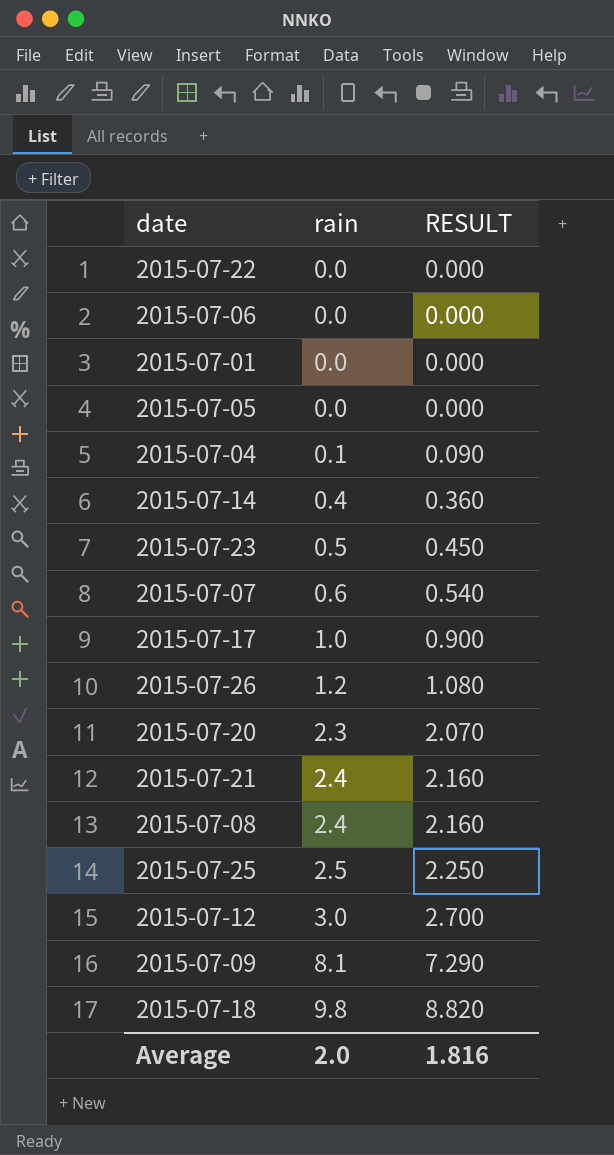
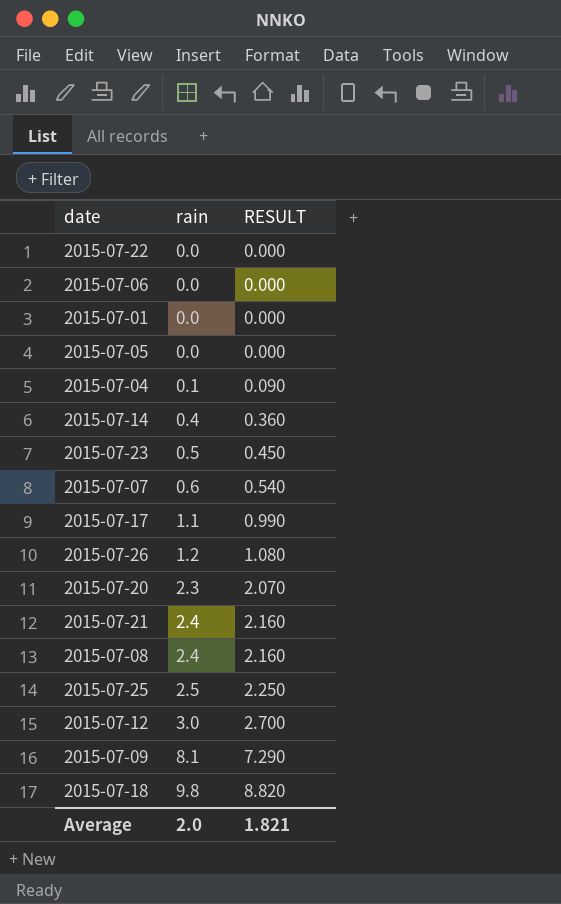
2015-07-17 | rain: 1.0 -> 1.1
2015-07-17 | RESULT: 0.900 -> 0.990
Average | RESULT: 1.816 -> 1.821

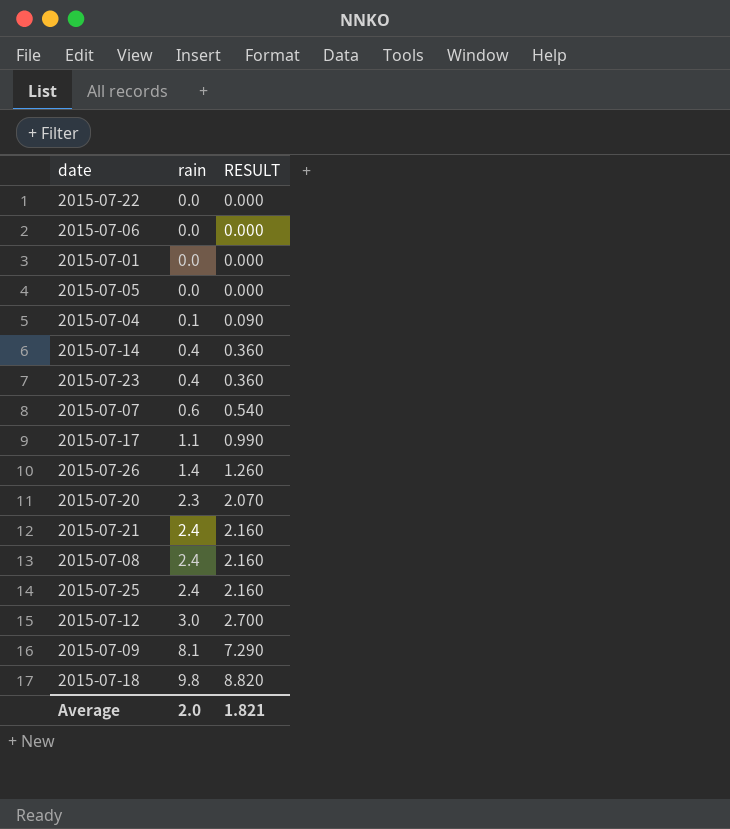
2015-07-23 | rain: 0.5 -> 0.4
2015-07-23 | RESULT: 0.450 -> 0.360
2015-07-26 | rain: 1.2 -> 1.4
2015-07-26 | RESULT: 1.080 -> 1.260
2015-07-25 | rain: 2.5 -> 2.4
2015-07-25 | RESULT: 2.250 -> 2.160

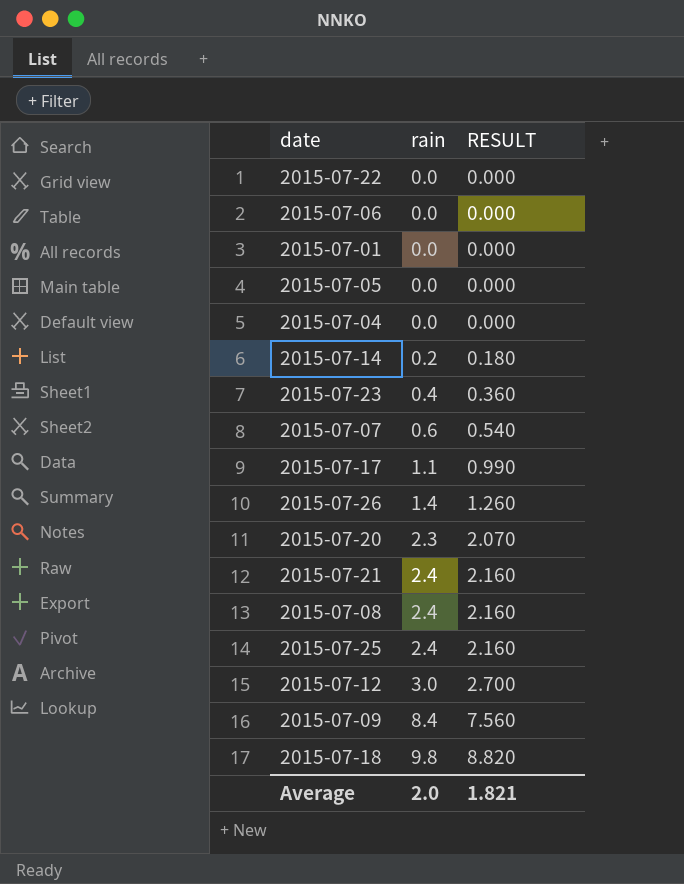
2015-07-04 | rain: 0.1 -> 0.0
2015-07-04 | RESULT: 0.090 -> 0.000
2015-07-14 | rain: 0.4 -> 0.2
2015-07-14 | RESULT: 0.360 -> 0.180
2015-07-09 | rain: 8.1 -> 8.4
2015-07-09 | RESULT: 7.290 -> 7.560

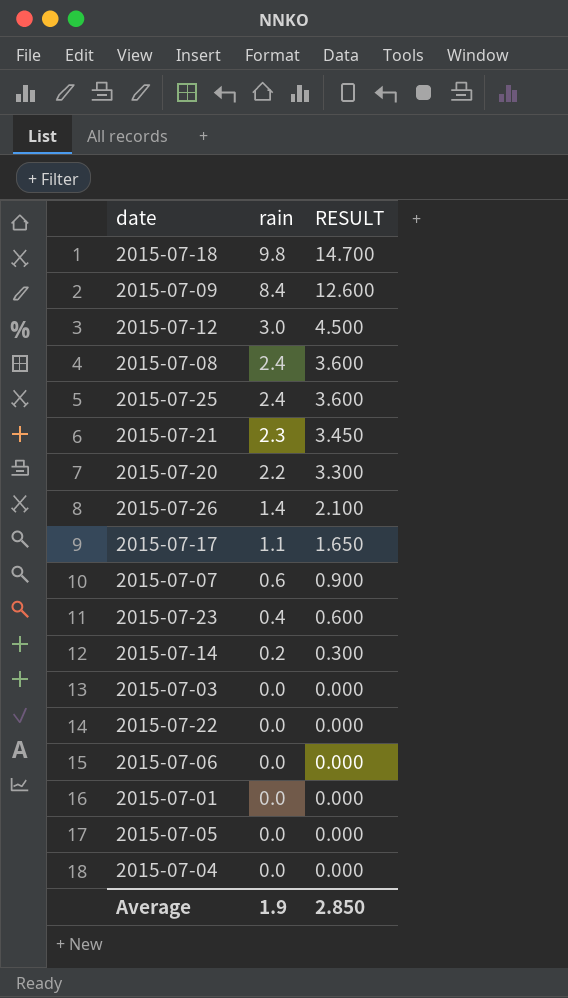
row order: rain ascending -> rain descending
column RESULT | formula: [rain] * 0.9 -> [rain] * 1.5
2015-07-21 | rain: 2.4 -> 2.3
2015-07-20 | rain: 2.3 -> 2.2
row 2015-07-03: none -> 0.0 | 0.000
Average | rain: 2.0 -> 1.9
Average | RESULT: 1.821 -> 2.850

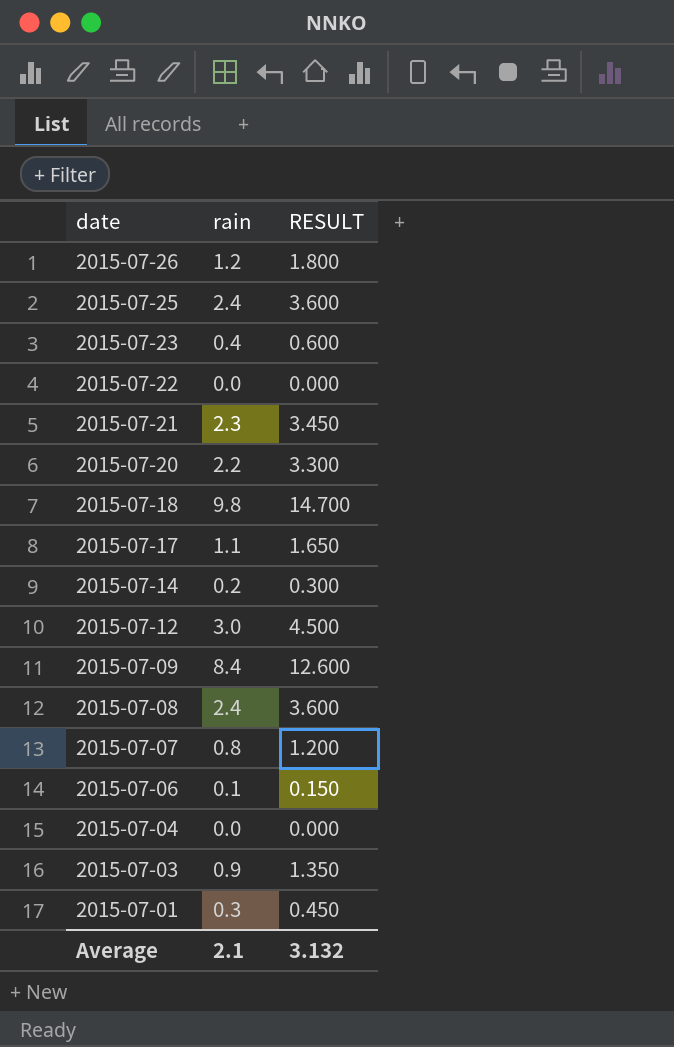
row order: rain descending -> date descending
row 2015-07-05: 0.0 | 0.000 -> none
2015-07-26 | rain: 1.4 -> 1.2
2015-07-26 | RESULT: 2.100 -> 1.800
2015-07-07 | rain: 0.6 -> 0.8
2015-07-07 | RESULT: 0.900 -> 1.200
2015-07-06 | rain: 0.0 -> 0.1
2015-07-06 | RESULT: 0.000 -> 0.150
2015-07-03 | rain: 0.0 -> 0.9
2015-07-03 | RESULT: 0.000 -> 1.350
2015-07-01 | rain: 0.0 -> 0.3
2015-07-01 | RESULT: 0.000 -> 0.450
Average | rain: 1.9 -> 2.1
Average | RESULT: 2.850 -> 3.132

